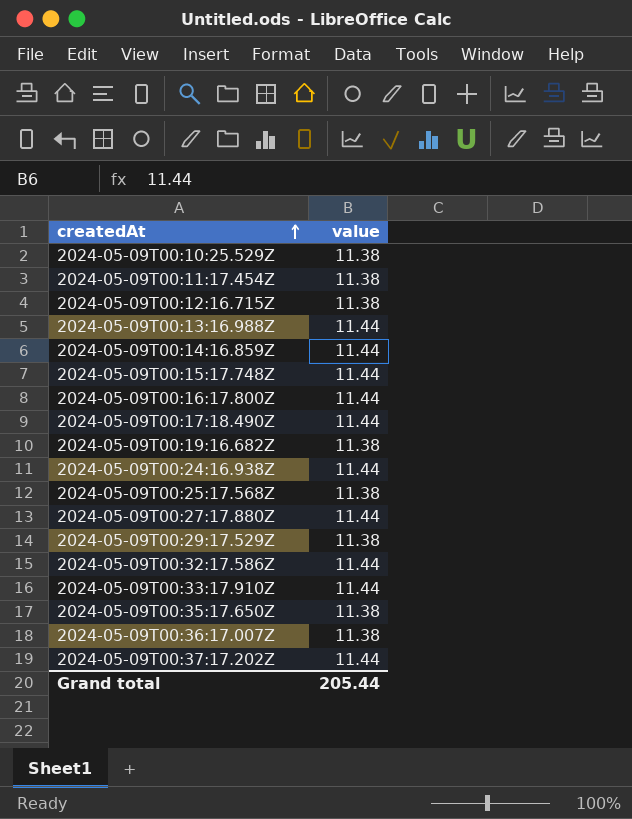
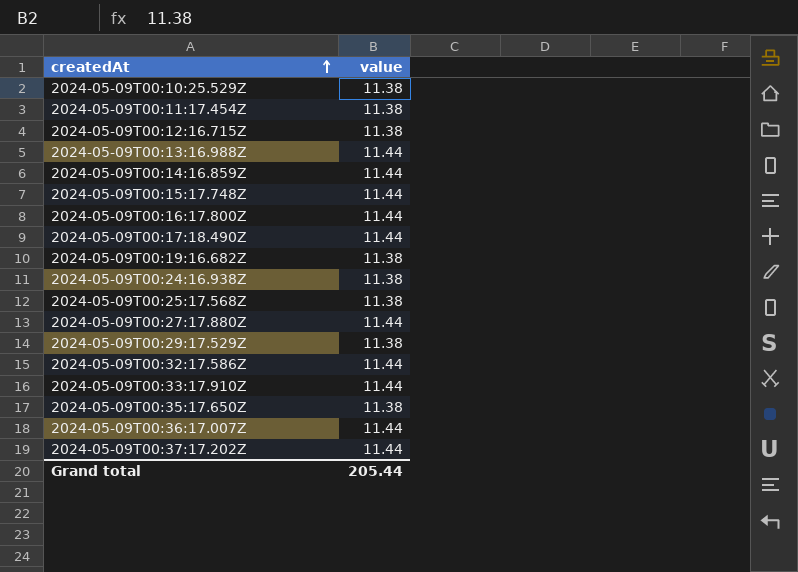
2024-05-09T00:24:16.938Z | value: 11.44 -> 11.38
2024-05-09T00:36:17.007Z | value: 11.38 -> 11.44

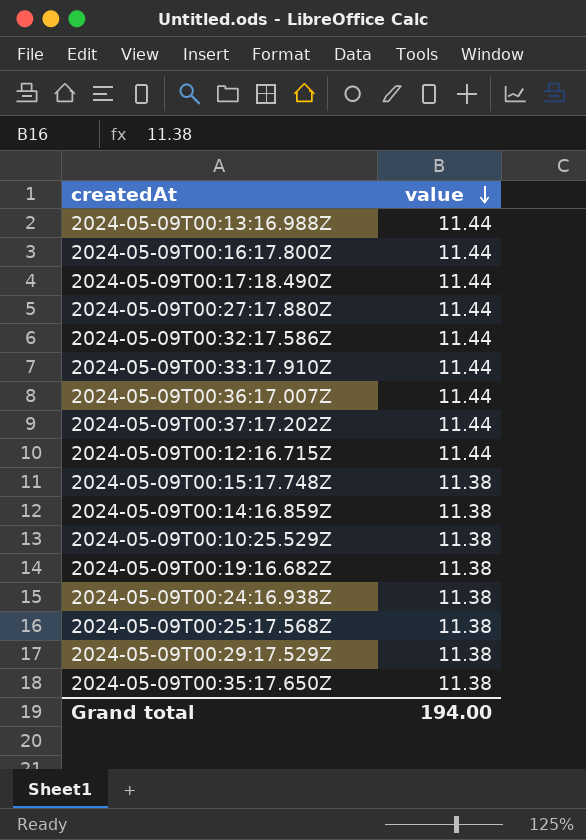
row order: createdAt ascending -> value descending
row 2024-05-09T00:11:17.454Z: 11.38 -> none
2024-05-09T00:12:16.715Z | value: 11.38 -> 11.44
2024-05-09T00:15:17.748Z | value: 11.44 -> 11.38
2024-05-09T00:14:16.859Z | value: 11.44 -> 11.38
Grand total | value: 205.44 -> 194.00

